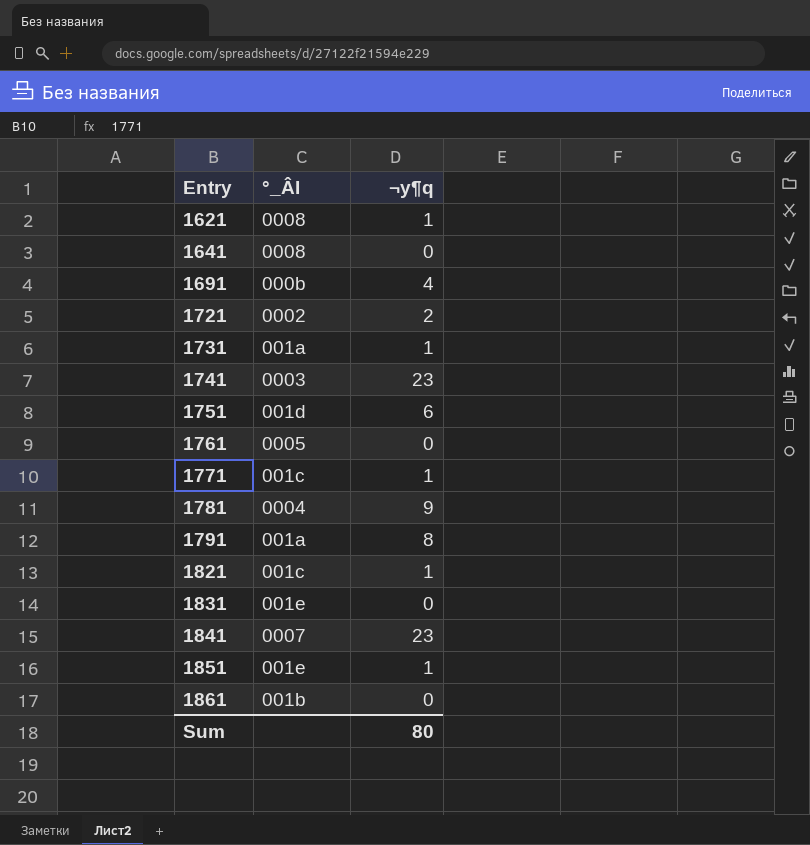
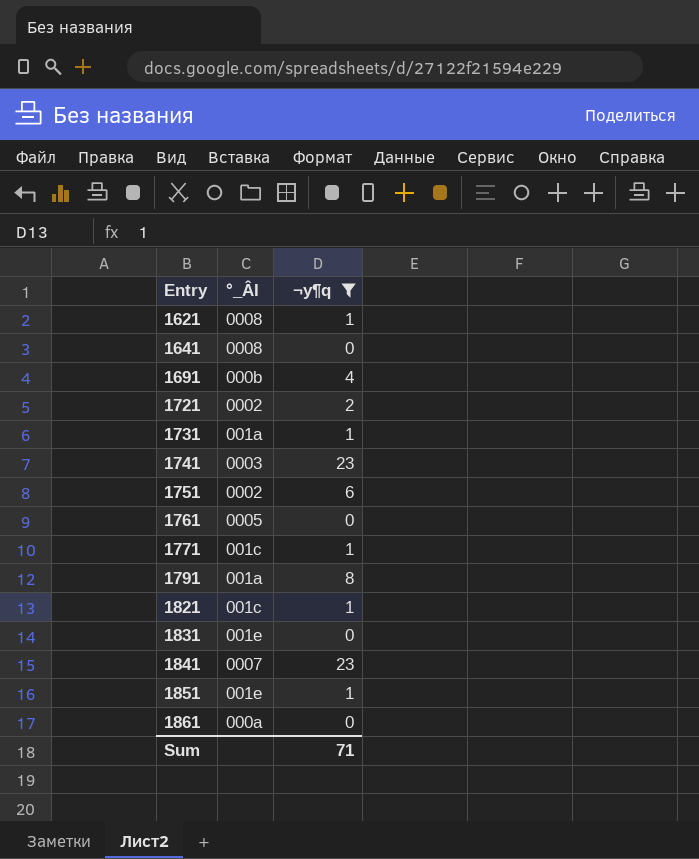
filter: none -> ¬y¶q != 9
1751 | °_ÂI: 001d -> 0002
1861 | °_ÂI: 001b -> 000a
Sum | ¬y¶q: 80 -> 71

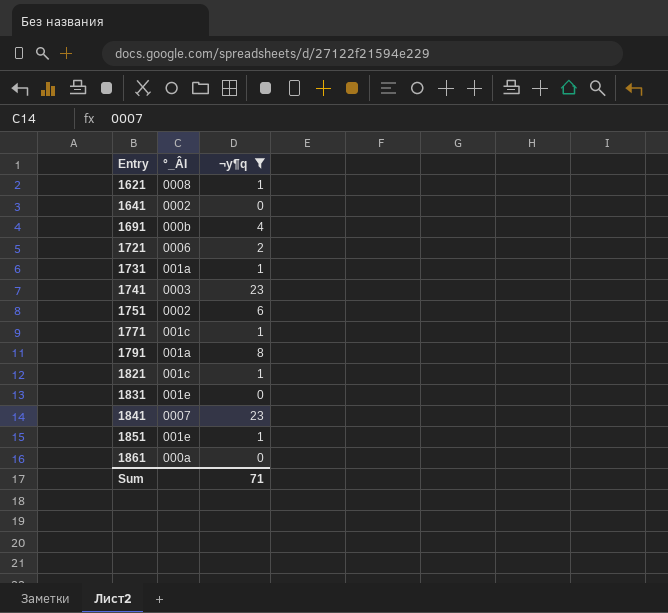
row 1761: 0005 | 0 -> none
1641 | °_ÂI: 0008 -> 0002
1721 | °_ÂI: 0002 -> 0006

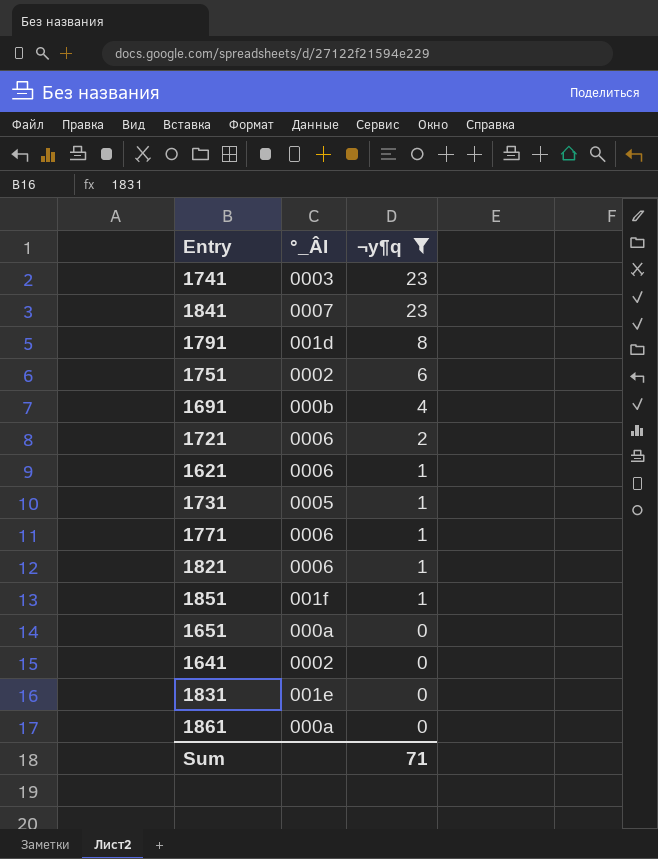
row order: Entry ascending -> ¬y¶q descending
1791 | °_ÂI: 001a -> 001d
1621 | °_ÂI: 0008 -> 0006
1731 | °_ÂI: 001a -> 0005
1771 | °_ÂI: 001c -> 0006
1821 | °_ÂI: 001c -> 0006
1851 | °_ÂI: 001e -> 001f
row 1651: none -> 000a | 0

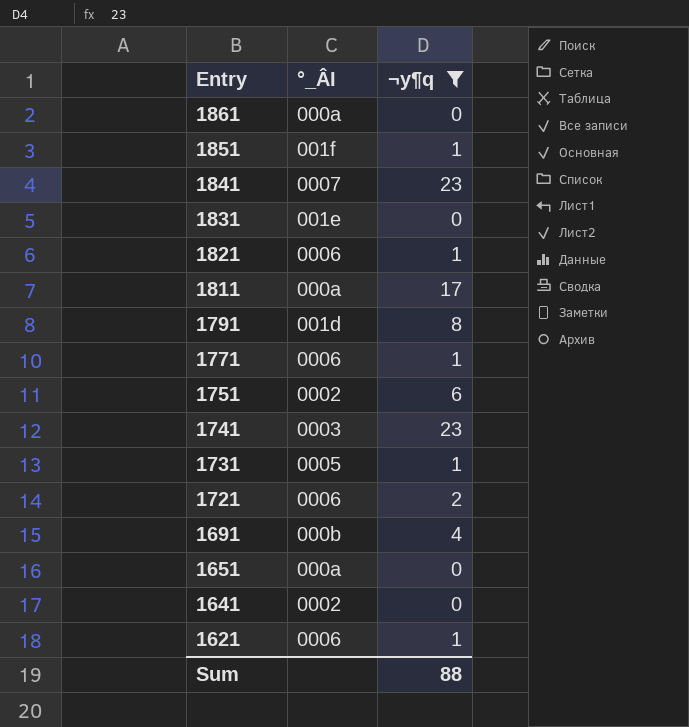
row order: ¬y¶q descending -> Entry descending
row 1811: none -> 000a | 17
Sum | ¬y¶q: 71 -> 88

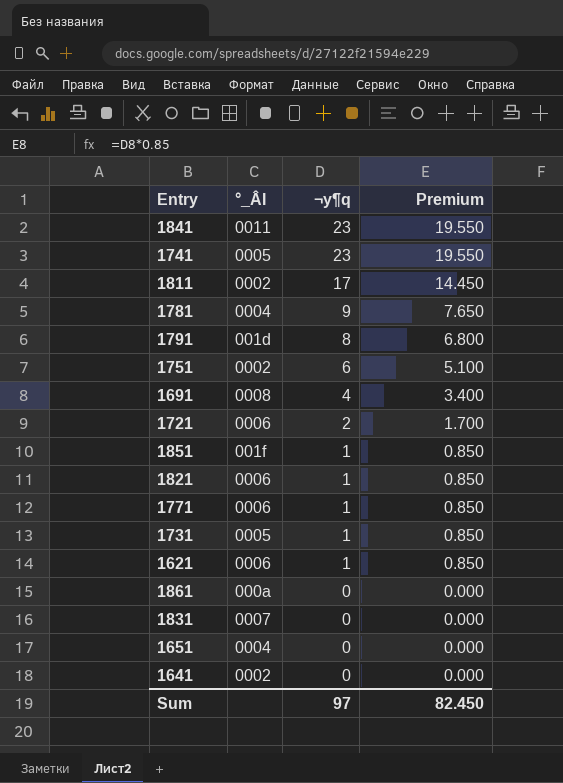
filter: ¬y¶q != 9 -> none
row order: Entry descending -> ¬y¶q descending
column Premium | formula: none -> [¬y¶q] * 0.85
1841 | °_ÂI: 0007 -> 0011
1741 | °_ÂI: 0003 -> 0005
1811 | °_ÂI: 000a -> 0002
1691 | °_ÂI: 000b -> 0008
1831 | °_ÂI: 001e -> 0007
1651 | °_ÂI: 000a -> 0004
Sum | ¬y¶q: 88 -> 97

